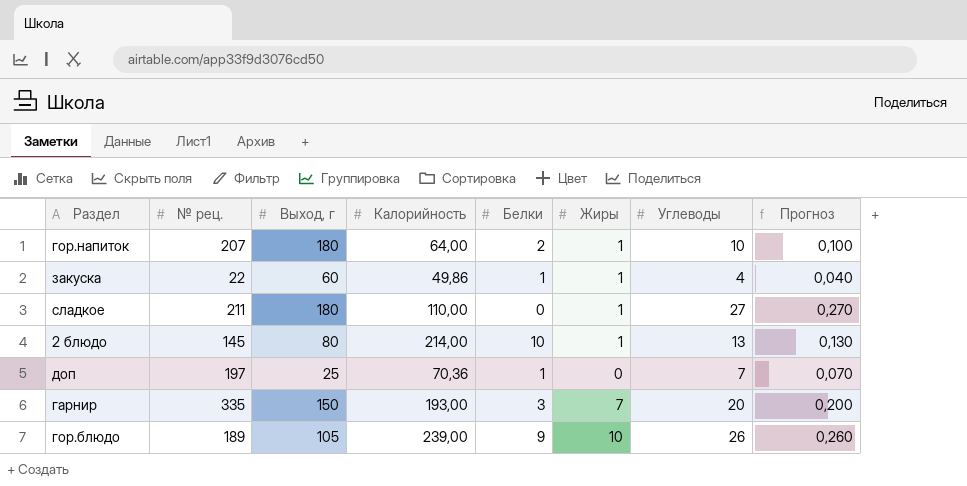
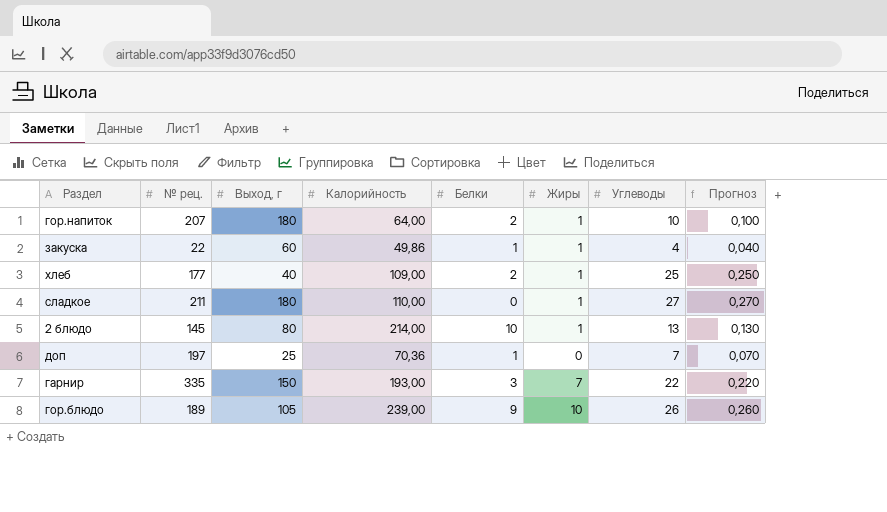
row хлеб: none -> 177 | 40 | 109,00 | 2 | 1 | 25 | 0,250
гарнир | Углеводы: 20 -> 22
гарнир | Прогноз: 0,200 -> 0,220

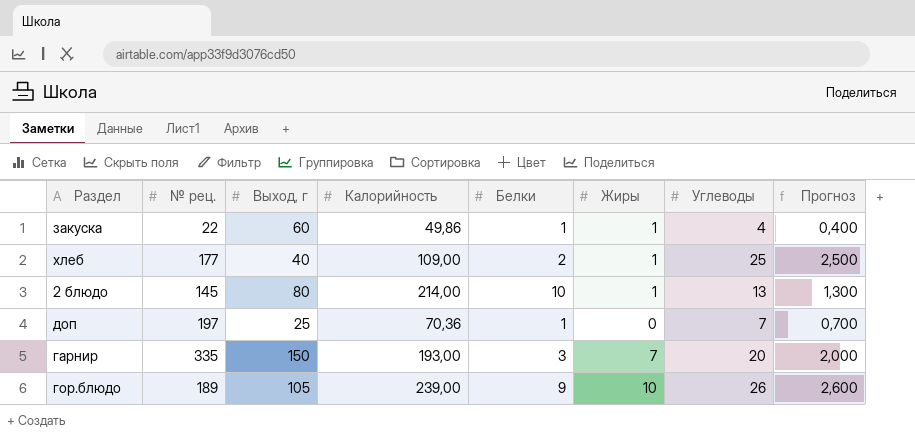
column Прогноз | formula: [Углеводы] * 0,01 -> [Углеводы] * 0,1
row гор.напиток: 207 | 180 | 64,00 | 2 | 1 | 10 | 0,100 -> none
row сладкое: 211 | 180 | 110,00 | 0 | 1 | 27 | 0,270 -> none
гарнир | Углеводы: 22 -> 20

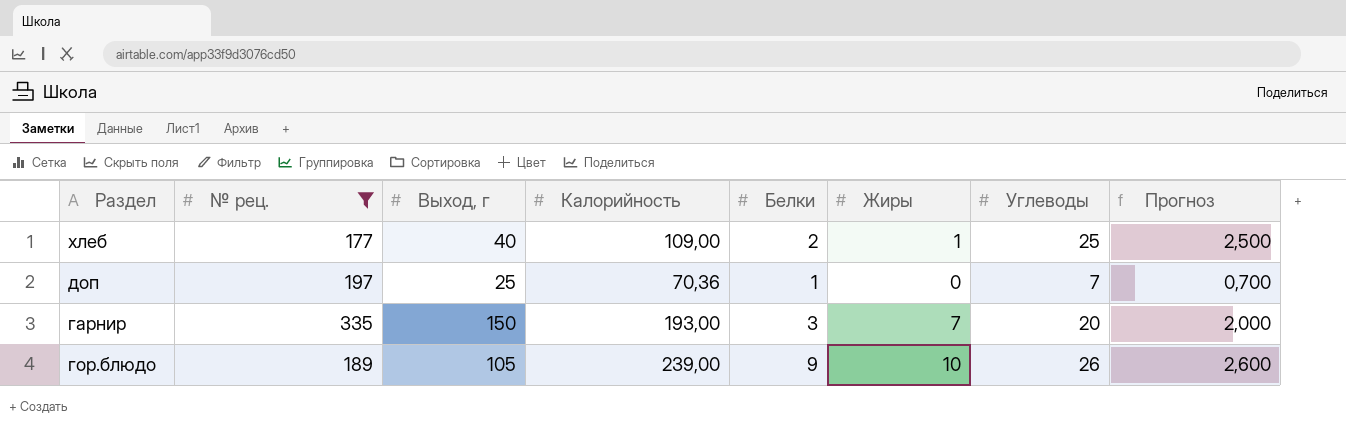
filter: none -> № рец. >= 177

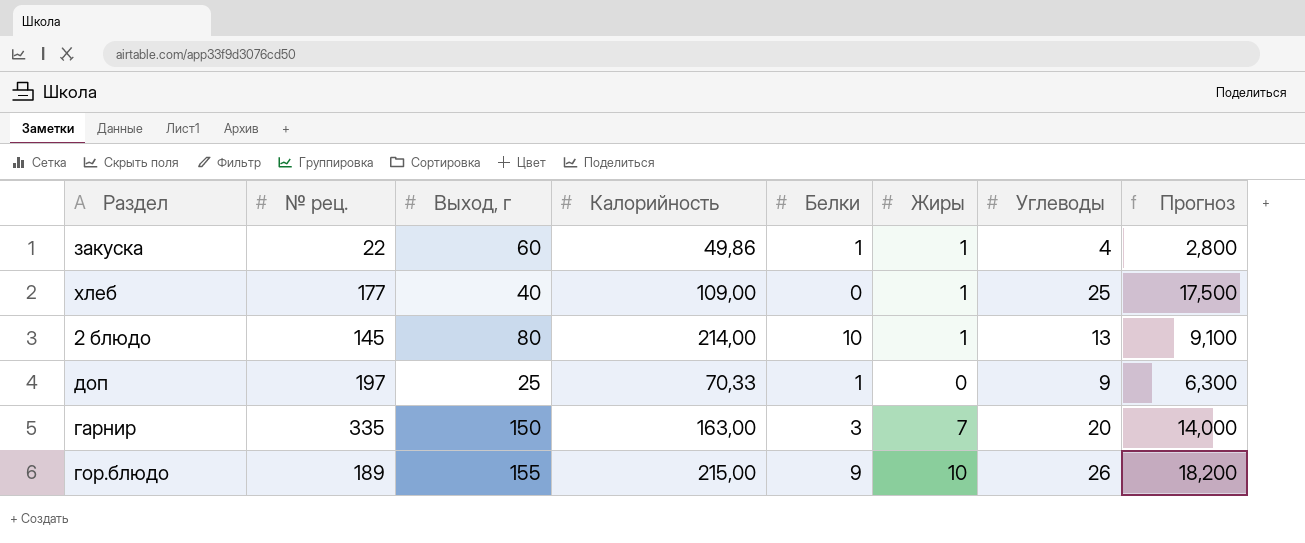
filter: № рец. >= 177 -> none
column Прогноз | formula: [Углеводы] * 0,1 -> [Углеводы] * 0,7
хлеб | Белки: 2 -> 0
доп | Калорийность: 70,36 -> 70,33
доп | Углеводы: 7 -> 9
гарнир | Калорийность: 193,00 -> 163,00
гор.блюдо | Выход, г: 105 -> 155
гор.блюдо | Калорийность: 239,00 -> 215,00

